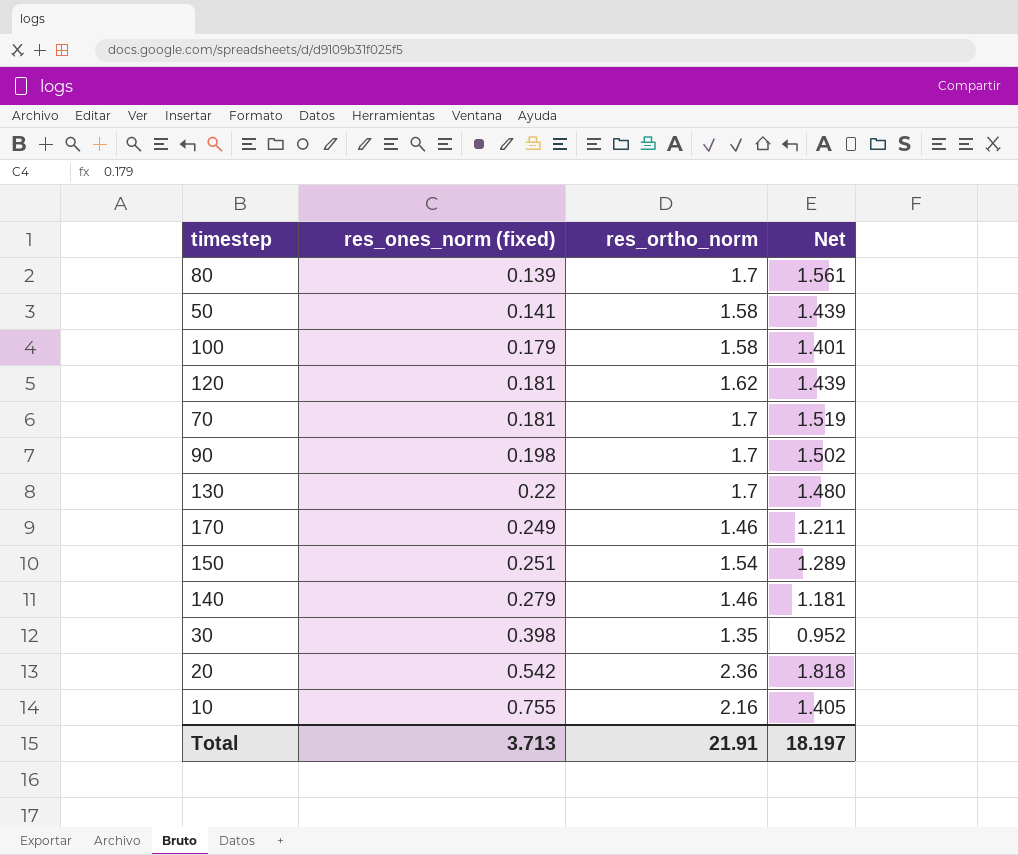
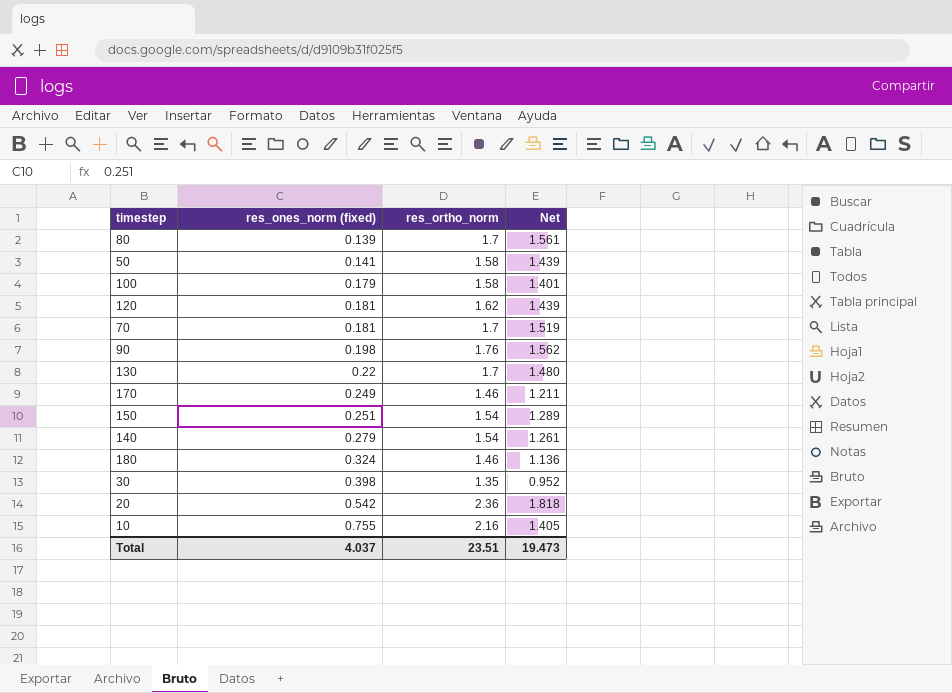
90 | res_ortho_norm: 1.7 -> 1.76
90 | Net: 1.502 -> 1.562
140 | res_ortho_norm: 1.46 -> 1.54
140 | Net: 1.181 -> 1.261
row 180: none -> 0.324 | 1.46 | 1.136
Total | res_ones_norm (fixed): 3.713 -> 4.037
Total | res_ortho_norm: 21.91 -> 23.51
Total | Net: 18.197 -> 19.473

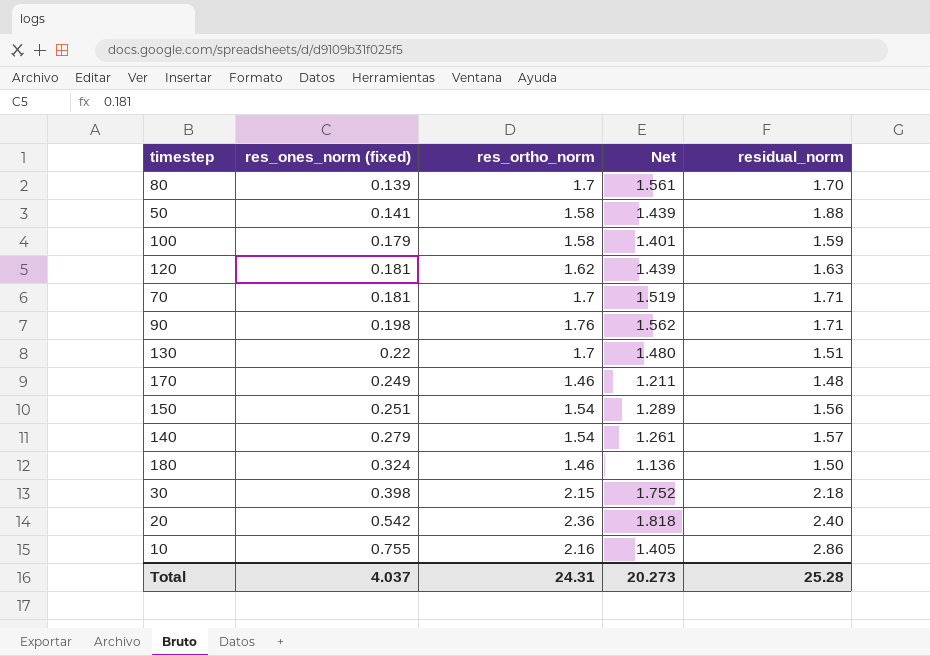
column residual_norm | position: none -> 5
30 | res_ortho_norm: 1.35 -> 2.15
30 | Net: 0.952 -> 1.752
Total | res_ortho_norm: 23.51 -> 24.31
Total | Net: 19.473 -> 20.273

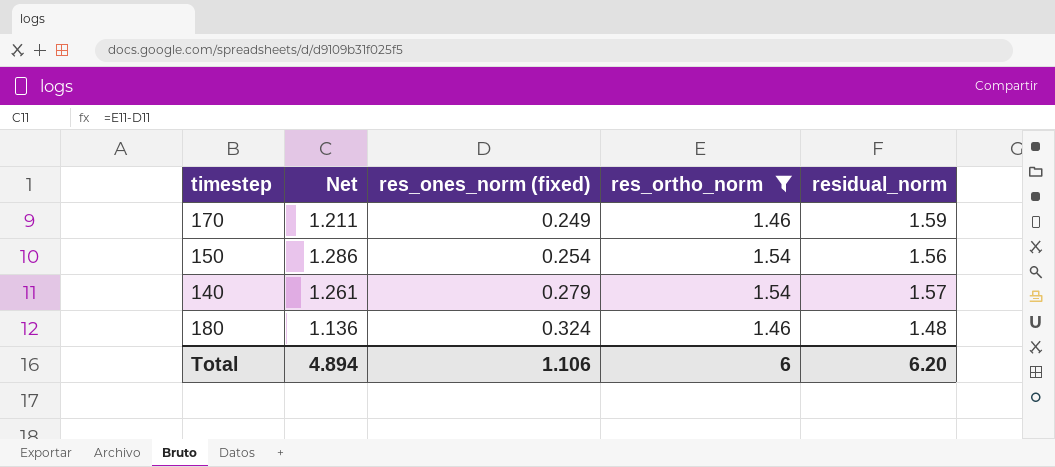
filter: none -> res_ortho_norm <= 1.54
column Net | position: 4 -> 2
170 | residual_norm: 1.48 -> 1.59
150 | Net: 1.289 -> 1.286
150 | res_ones_norm (fixed): 0.251 -> 0.254
180 | residual_norm: 1.50 -> 1.48
Total | Net: 20.273 -> 4.894
Total | res_ones_norm (fixed): 4.037 -> 1.106
Total | res_ortho_norm: 24.31 -> 6
Total | residual_norm: 25.28 -> 6.20

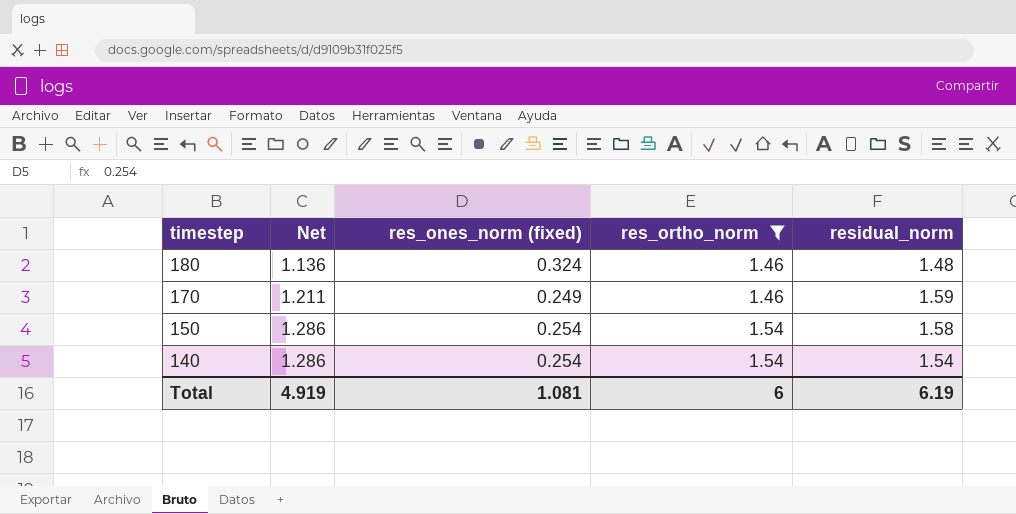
row order: res_ones_norm (fixed) ascending -> timestep descending
150 | residual_norm: 1.56 -> 1.58
140 | Net: 1.261 -> 1.286
140 | res_ones_norm (fixed): 0.279 -> 0.254
140 | residual_norm: 1.57 -> 1.54
Total | Net: 4.894 -> 4.919
Total | res_ones_norm (fixed): 1.106 -> 1.081
Total | residual_norm: 6.20 -> 6.19

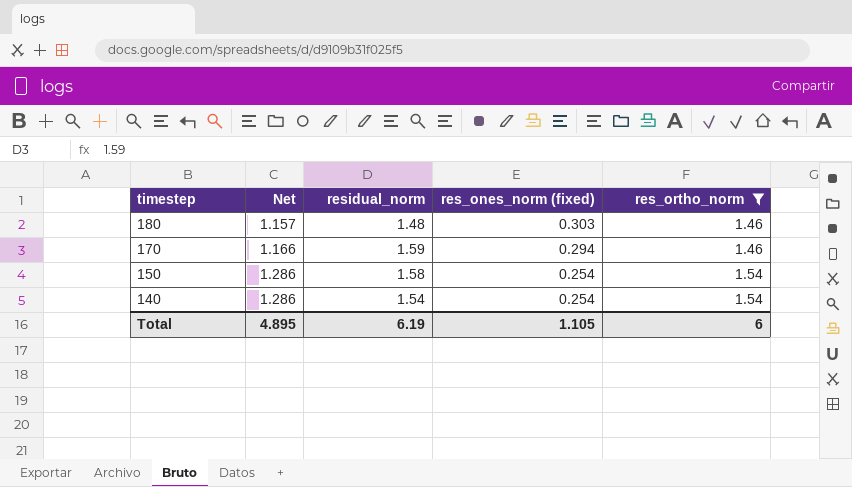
column residual_norm | position: 5 -> 3
180 | Net: 1.136 -> 1.157
180 | res_ones_norm (fixed): 0.324 -> 0.303
170 | Net: 1.211 -> 1.166
170 | res_ones_norm (fixed): 0.249 -> 0.294
Total | Net: 4.919 -> 4.895
Total | res_ones_norm (fixed): 1.081 -> 1.105

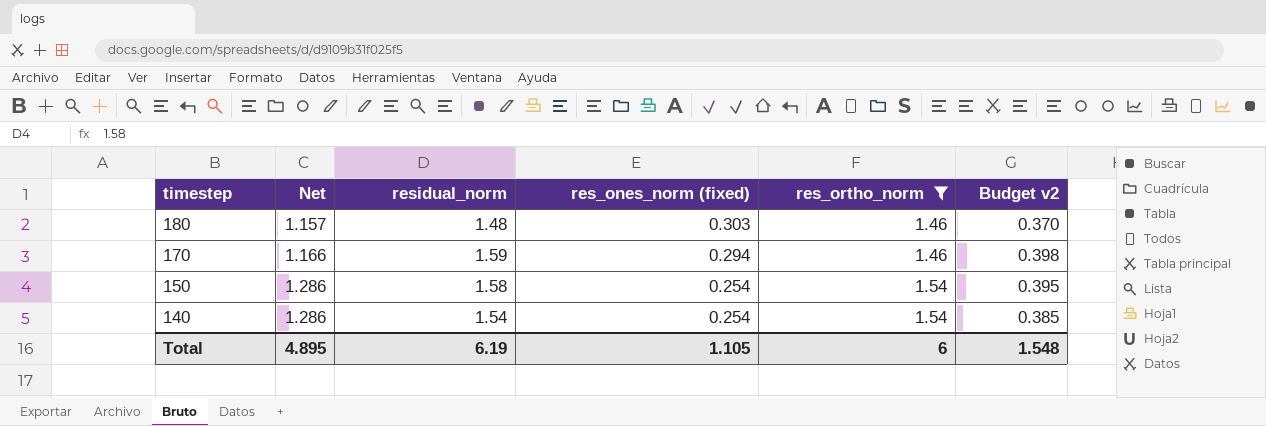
column Budget v2 | formula: none -> [residual_norm] * 0.25

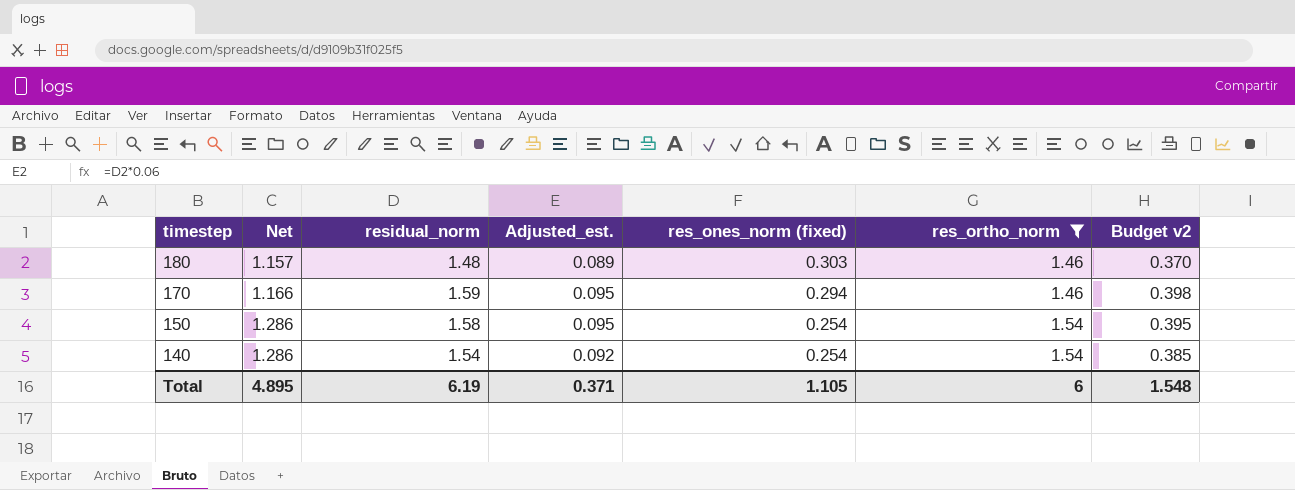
column Adjusted_est. | formula: none -> [residual_norm] * 0.06

